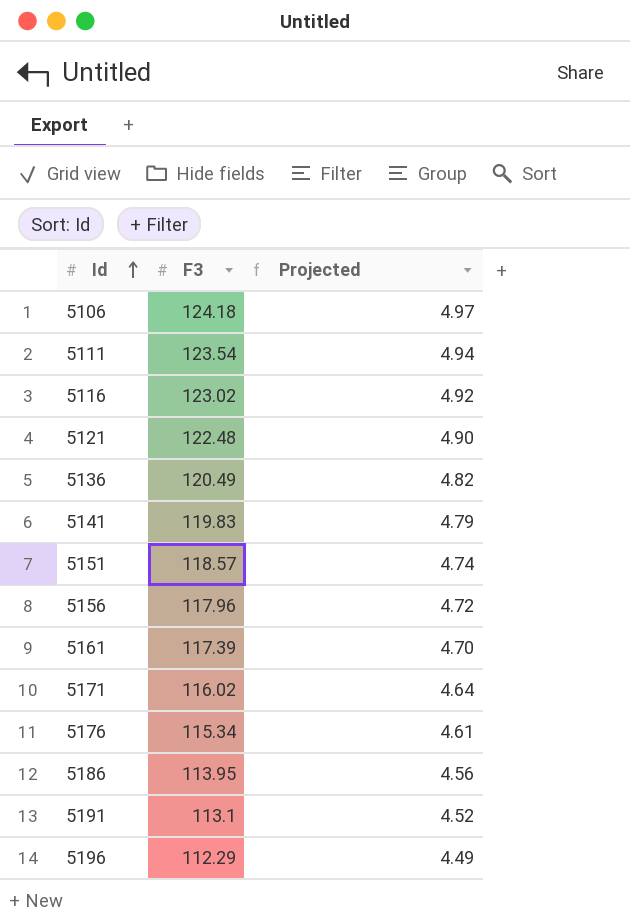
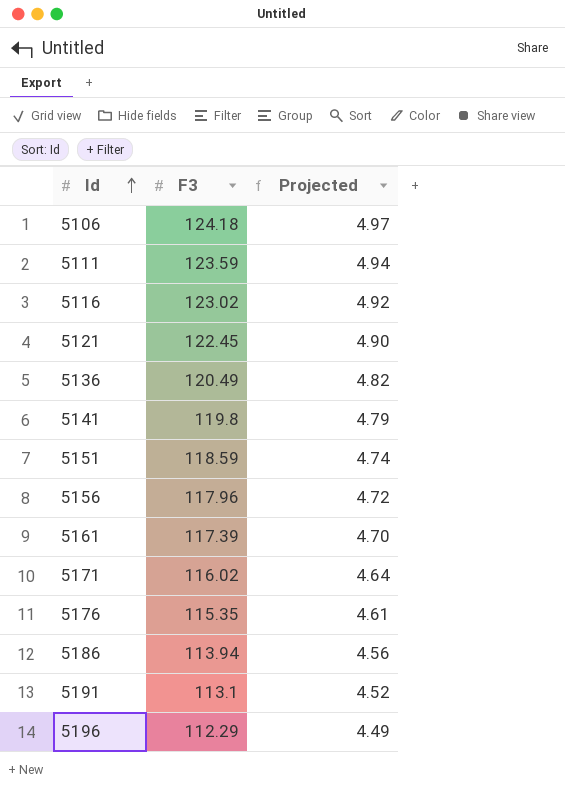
5111 | F3: 123.54 -> 123.59
5121 | F3: 122.48 -> 122.45
5141 | F3: 119.83 -> 119.8
5151 | F3: 118.57 -> 118.59
5176 | F3: 115.34 -> 115.35
5186 | F3: 113.95 -> 113.94

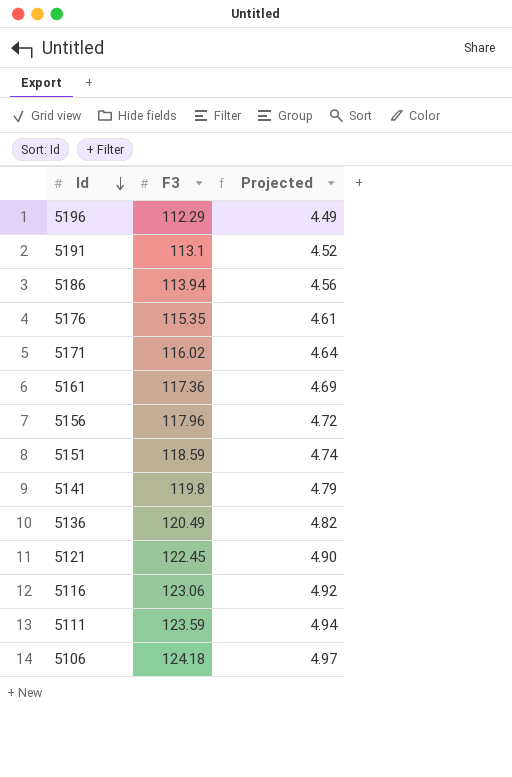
row order: Id ascending -> Id descending
5161 | F3: 117.39 -> 117.36
5161 | Projected: 4.70 -> 4.69
5116 | F3: 123.02 -> 123.06

